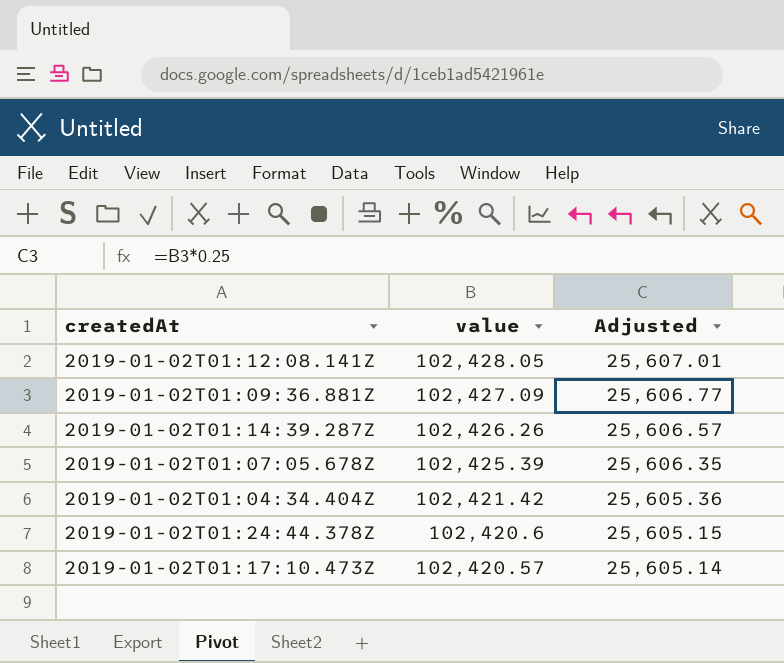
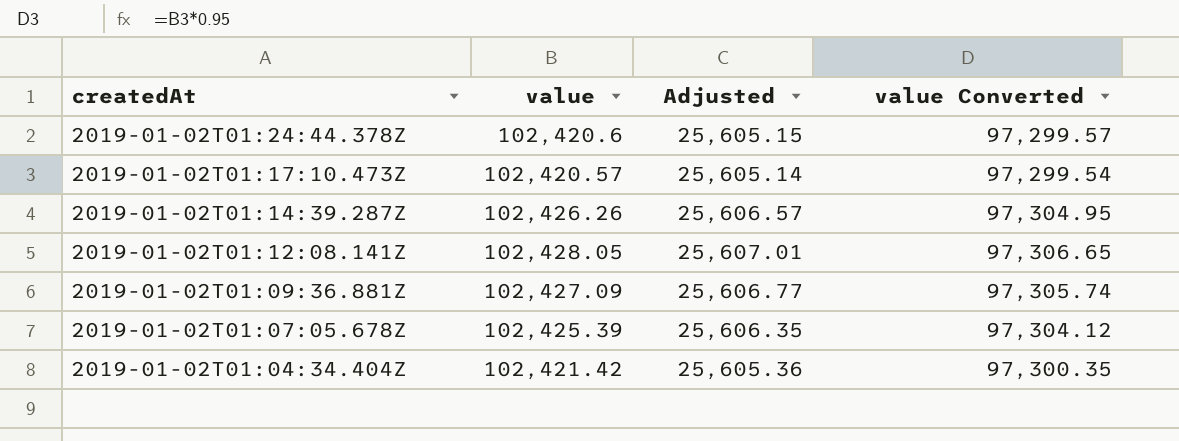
row order: value descending -> createdAt descending
column value Converted | formula: none -> [value] * 0.95

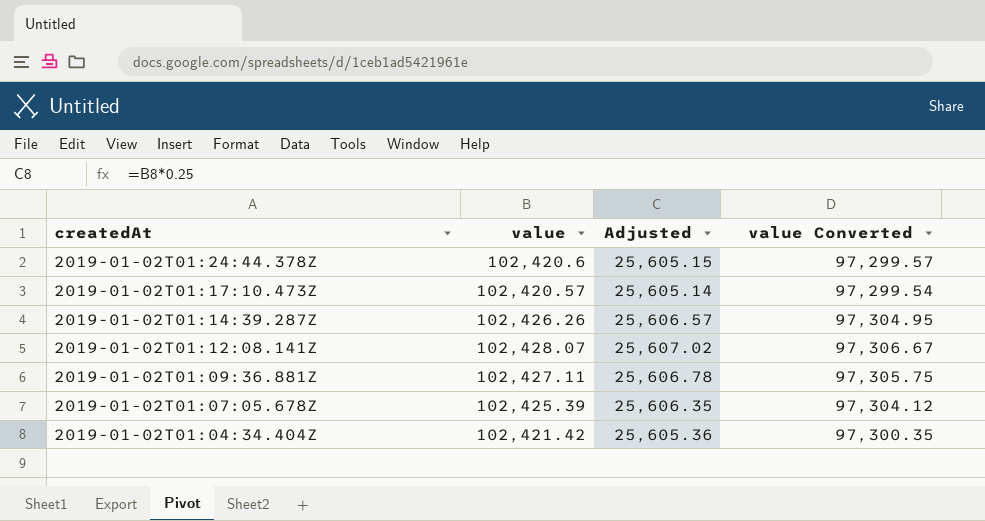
2019-01-02T01:12:08.141Z | value: 102,428.05 -> 102,428.07
2019-01-02T01:12:08.141Z | Adjusted: 25,607.01 -> 25,607.02
2019-01-02T01:12:08.141Z | value Converted: 97,306.65 -> 97,306.67
2019-01-02T01:09:36.881Z | value: 102,427.09 -> 102,427.11
2019-01-02T01:09:36.881Z | Adjusted: 25,606.77 -> 25,606.78
2019-01-02T01:09:36.881Z | value Converted: 97,305.74 -> 97,305.75

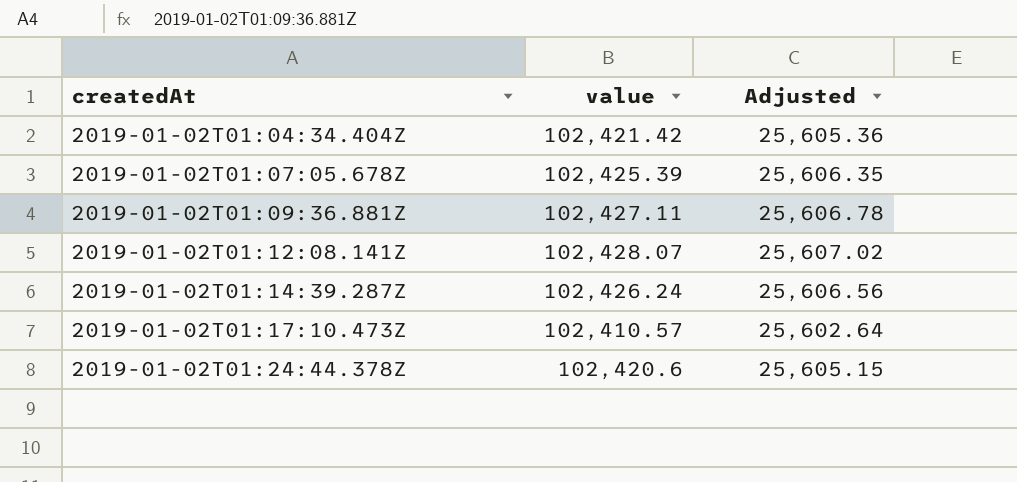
row order: createdAt descending -> createdAt ascending
column value Converted | formula: [value] * 0.95 -> none
2019-01-02T01:14:39.287Z | value: 102,426.26 -> 102,426.24
2019-01-02T01:14:39.287Z | Adjusted: 25,606.57 -> 25,606.56
2019-01-02T01:17:10.473Z | value: 102,420.57 -> 102,410.57
2019-01-02T01:17:10.473Z | Adjusted: 25,605.14 -> 25,602.64

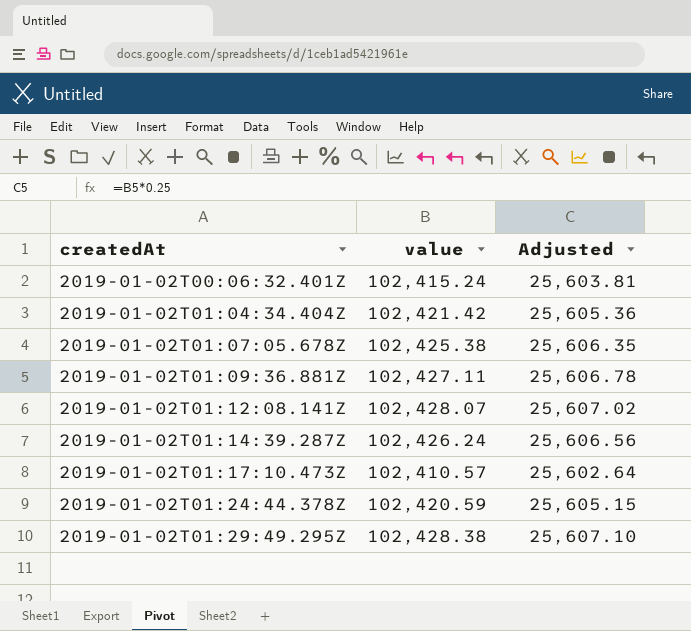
row 2019-01-02T00:06:32.401Z: none -> 102,415.24 | 25,603.81
2019-01-02T01:07:05.678Z | value: 102,425.39 -> 102,425.38
2019-01-02T01:24:44.378Z | value: 102,420.6 -> 102,420.59
row 2019-01-02T01:29:49.295Z: none -> 102,428.38 | 25,607.10

